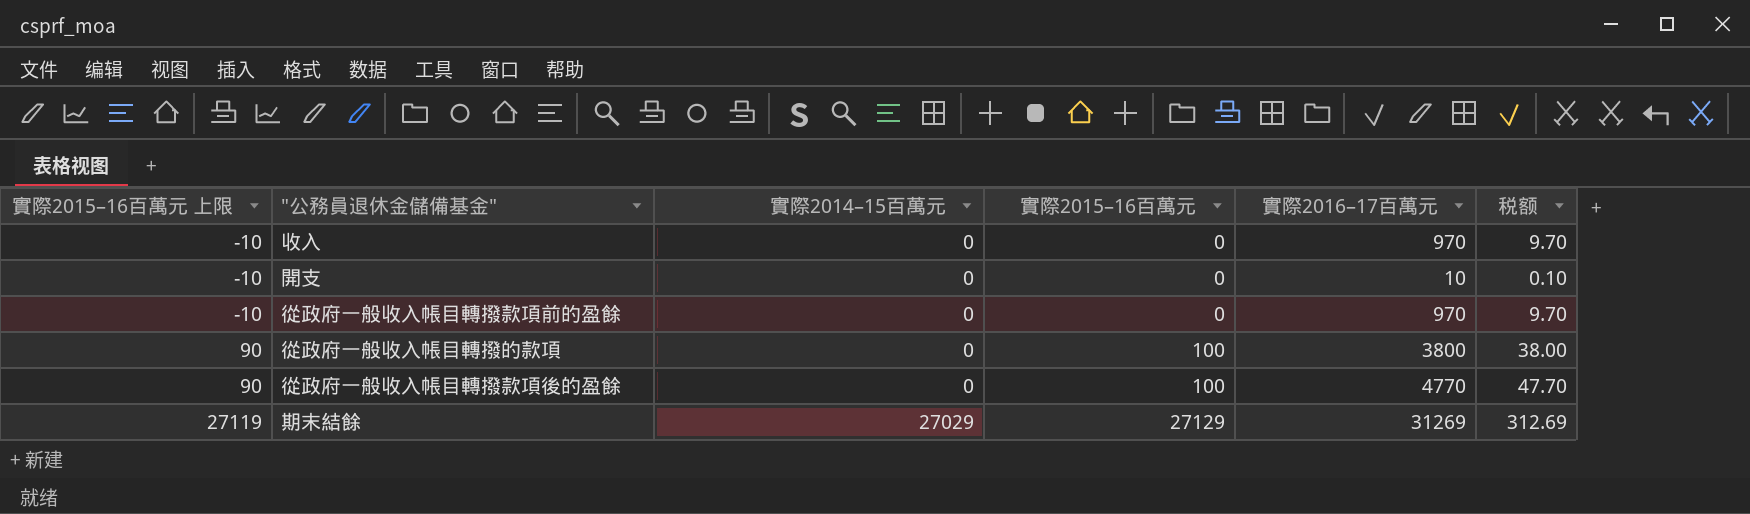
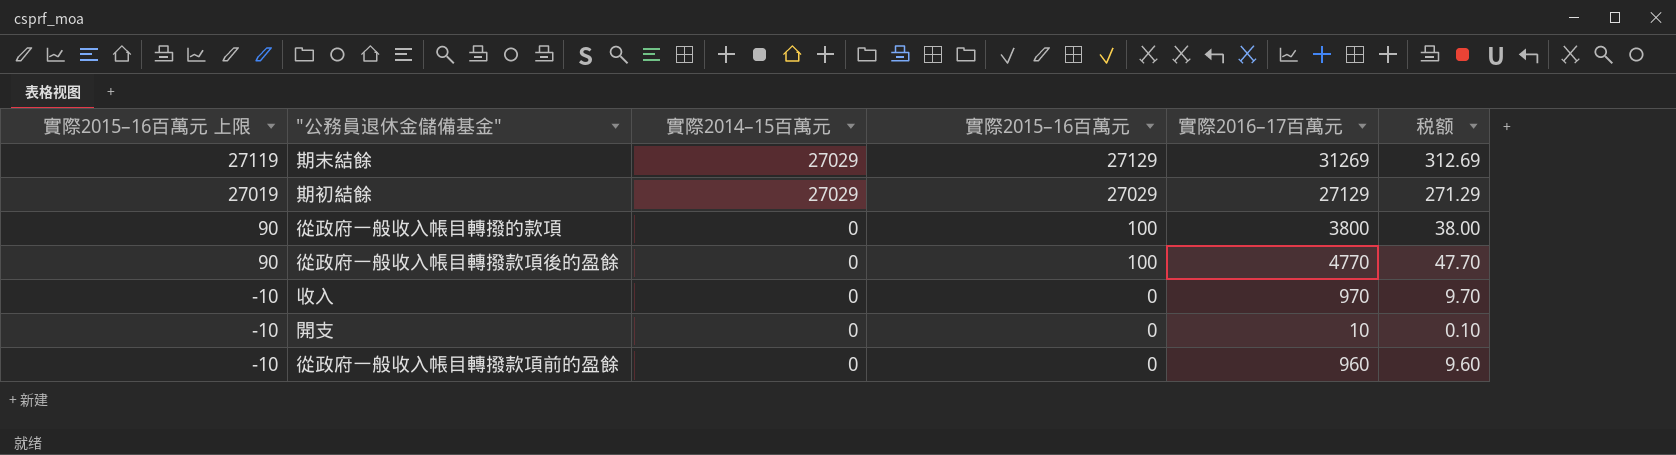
row order: 實際2015–16百萬元 上限 ascending -> 實際2015–16百萬元 上限 descending
row 期初結餘: none -> 27019 | 27029 | 27029 | 27129 | 271.29
從政府一般收入帳目轉撥款項前的盈餘 | 實際2016–17百萬元: 970 -> 960
從政府一般收入帳目轉撥款項前的盈餘 | 税额: 9.70 -> 9.60

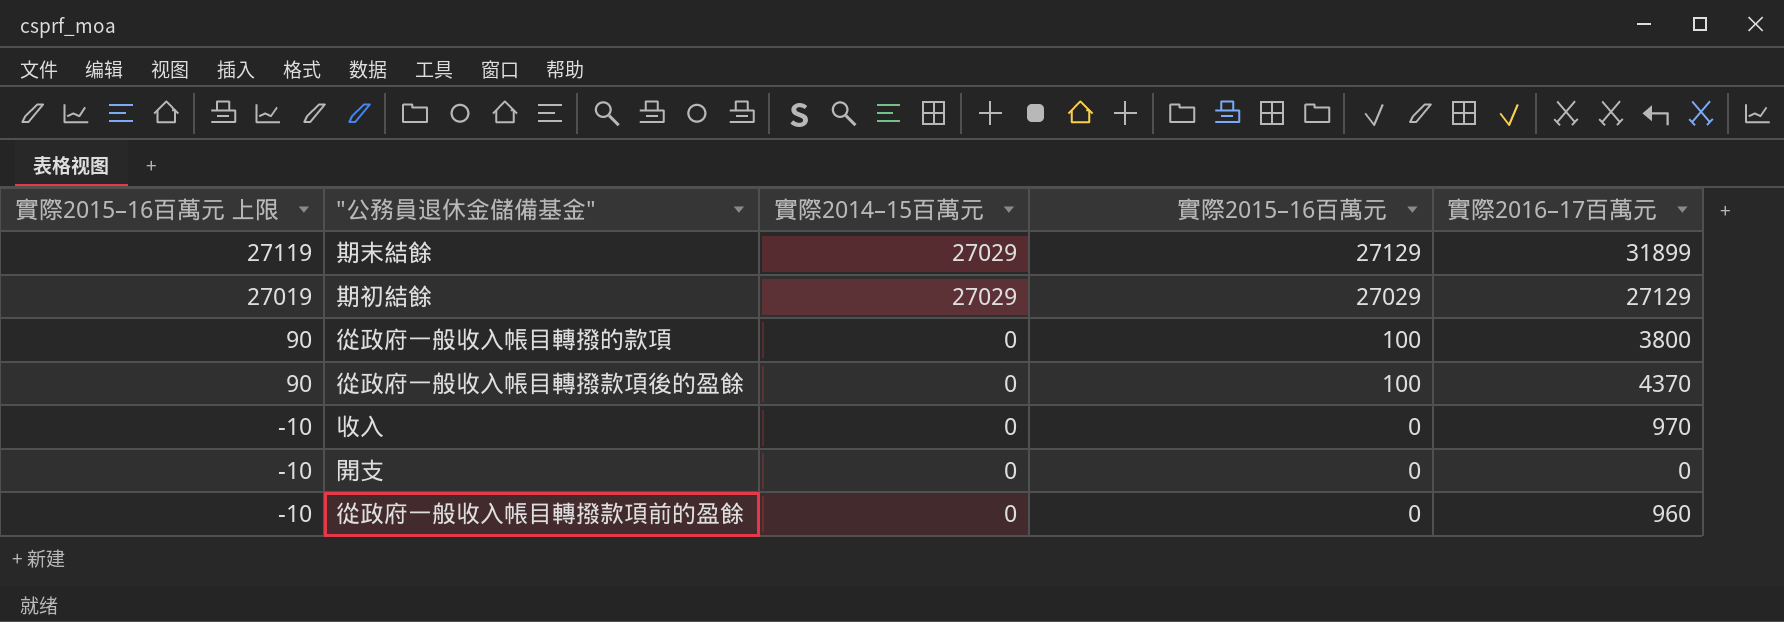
column 税额 | formula: [實際2016–17百萬元] * 0.01 -> none
期末結餘 | 實際2016–17百萬元: 31269 -> 31899
從政府一般收入帳目轉撥款項後的盈餘 | 實際2016–17百萬元: 4770 -> 4370
開支 | 實際2016–17百萬元: 10 -> 0

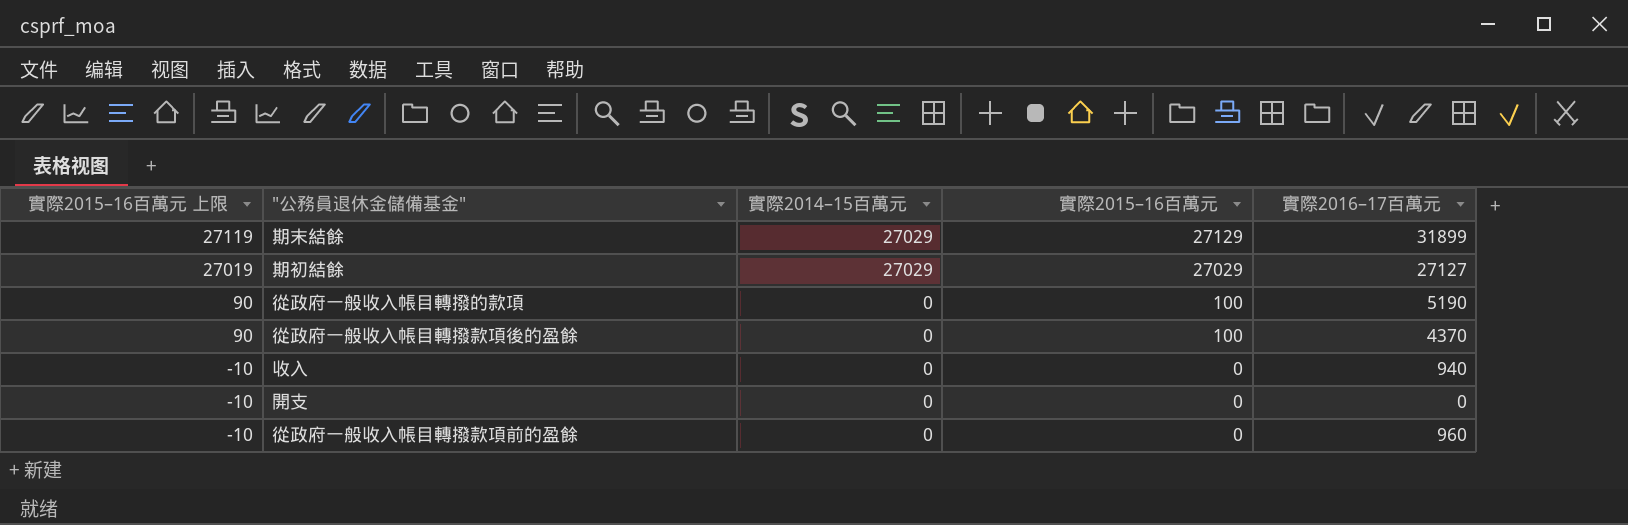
期初結餘 | 實際2016–17百萬元: 27129 -> 27127
從政府一般收入帳目轉撥的款項 | 實際2016–17百萬元: 3800 -> 5190
收入 | 實際2016–17百萬元: 970 -> 940

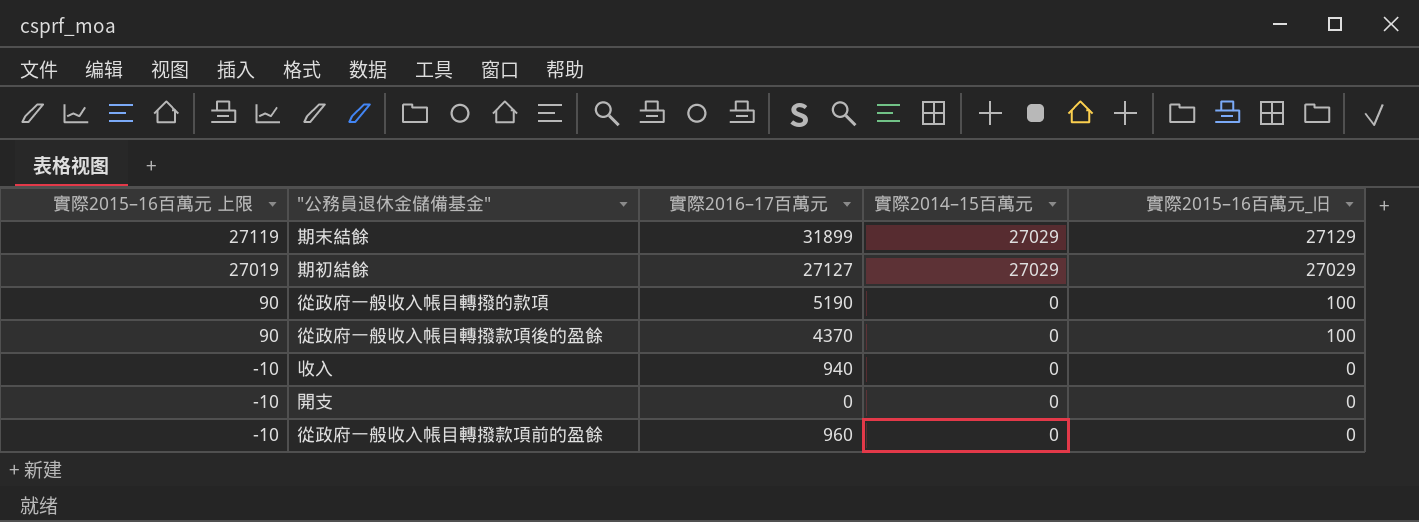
column 實際2016–17百萬元 | position: 5 -> 3
column name: 實際2015–16百萬元 -> 實際2015–16百萬元_旧

